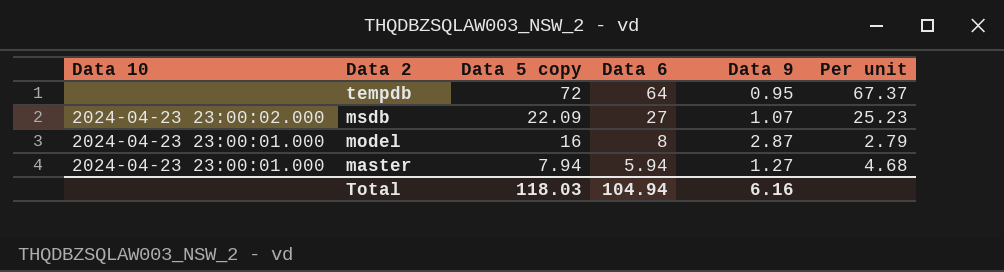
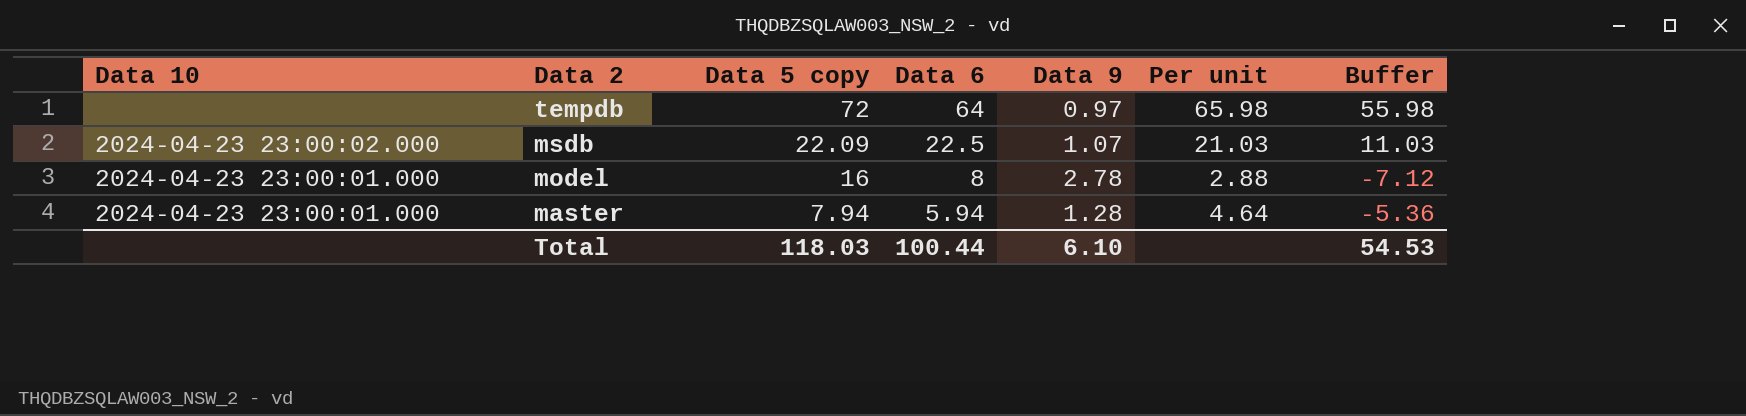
column Buffer | formula: none -> [Per unit] - 10
tempdb | Data 9: 0.95 -> 0.97
tempdb | Per unit: 67.37 -> 65.98
msdb | Data 6: 27 -> 22.5
msdb | Per unit: 25.23 -> 21.03
model | Data 9: 2.87 -> 2.78
model | Per unit: 2.79 -> 2.88
master | Data 9: 1.27 -> 1.28
master | Per unit: 4.68 -> 4.64
Total | Data 6: 104.94 -> 100.44
Total | Data 9: 6.16 -> 6.10

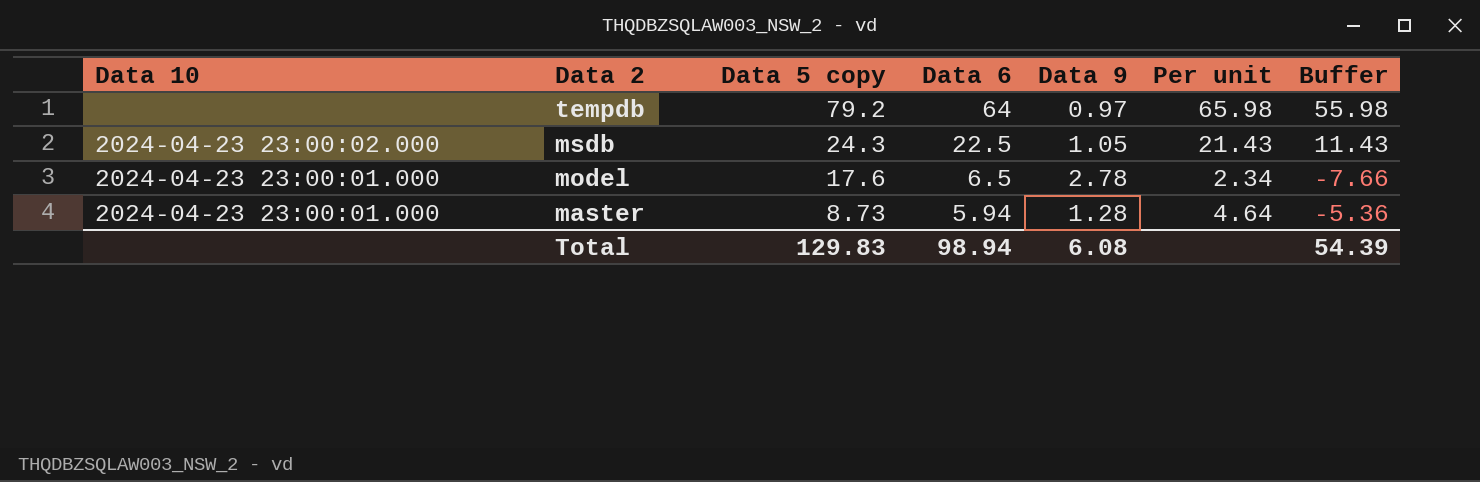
tempdb | Data 5 copy: 72 -> 79.2
msdb | Data 5 copy: 22.09 -> 24.3
msdb | Data 9: 1.07 -> 1.05
msdb | Per unit: 21.03 -> 21.43
msdb | Buffer: 11.03 -> 11.43
model | Data 5 copy: 16 -> 17.6
model | Data 6: 8 -> 6.5
model | Per unit: 2.88 -> 2.34
model | Buffer: -7.12 -> -7.66
master | Data 5 copy: 7.94 -> 8.73
Total | Data 5 copy: 118.03 -> 129.83
Total | Data 6: 100.44 -> 98.94
Total | Data 9: 6.10 -> 6.08
Total | Buffer: 54.53 -> 54.39

